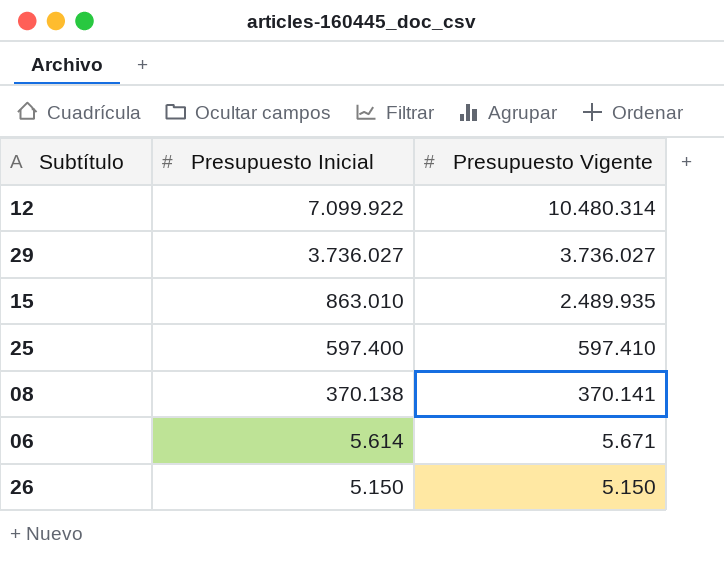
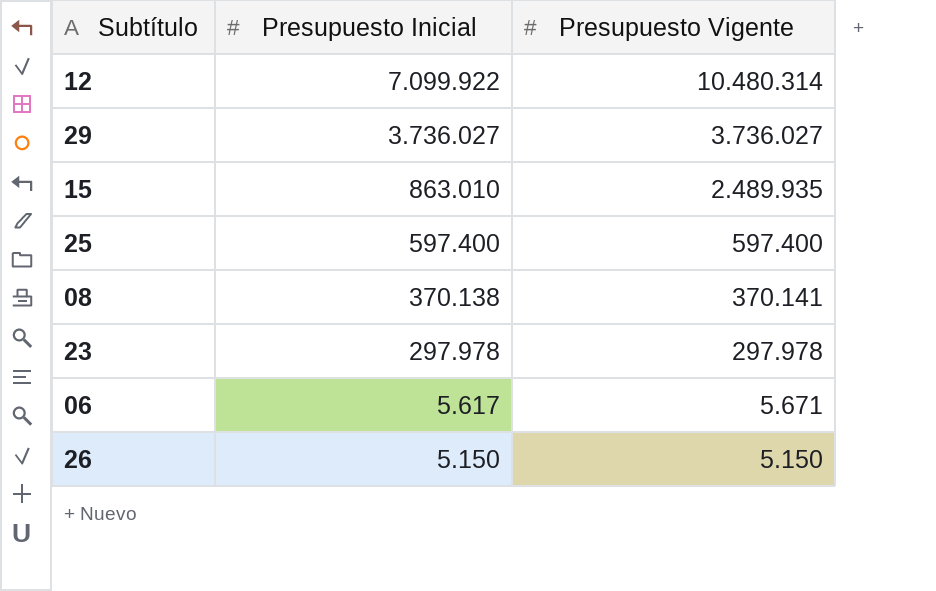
25 | Presupuesto Vigente: 597.410 -> 597.400
row 23: none -> 297.978 | 297.978
06 | Presupuesto Inicial: 5.614 -> 5.617

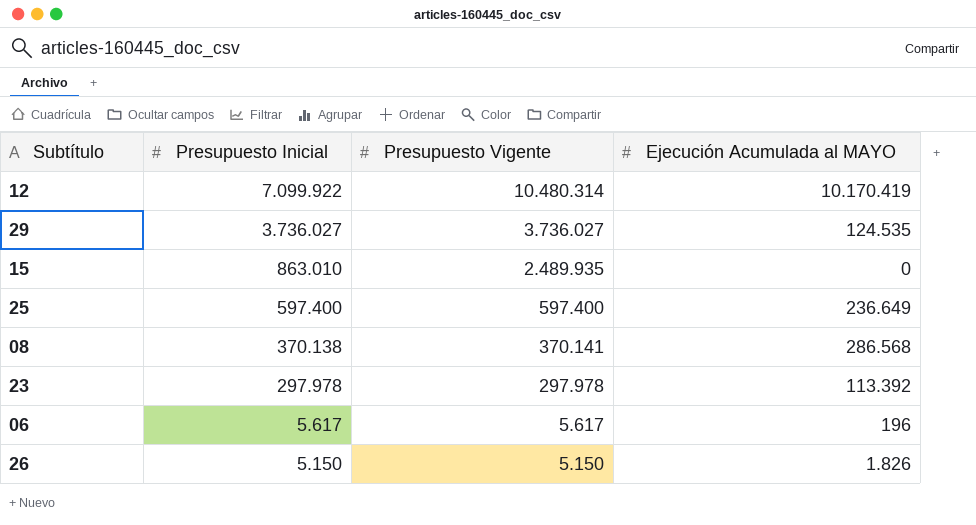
column Ejecución Acumulada al MAYO | position: none -> 4
06 | Presupuesto Vigente: 5.671 -> 5.617

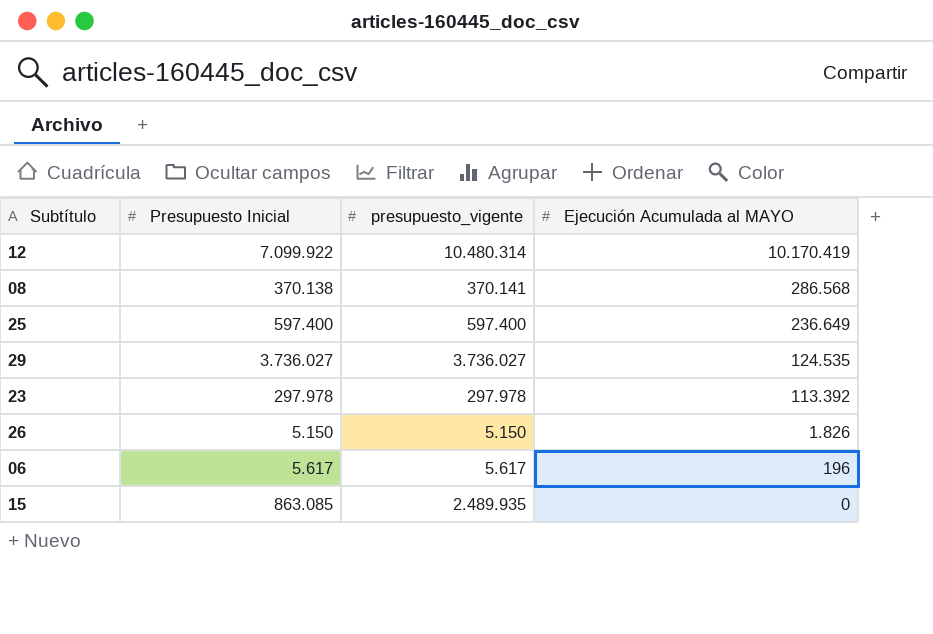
row order: Presupuesto Inicial descending -> Ejecución Acumulada al MAYO descending
column name: Presupuesto Vigente -> presupuesto_vigente
15 | Presupuesto Inicial: 863.010 -> 863.085

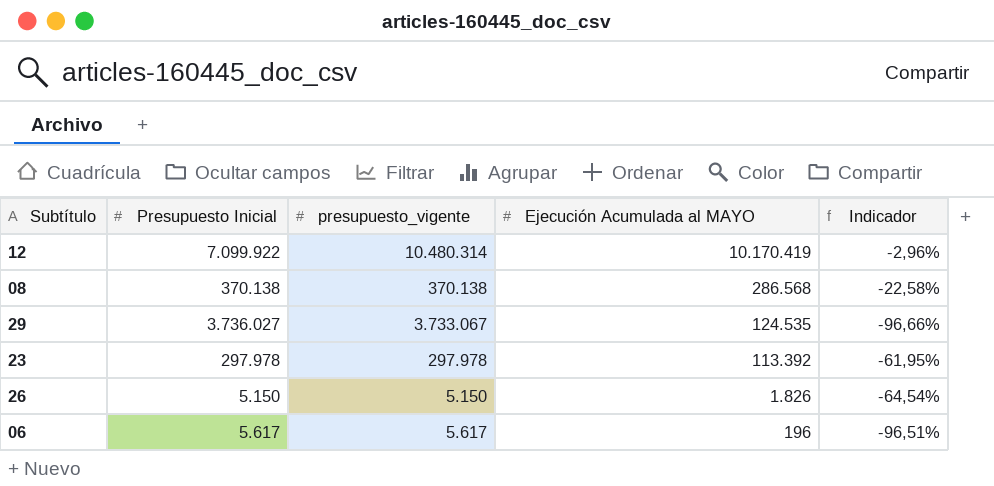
column Indicador | formula: none -> ([Ejecución Acumulada al MAYO] - [presupuesto_vigente]) / [presupuesto_vigente]
row 25: 597.400 | 597.400 | 236.649 -> none
row 15: 863.085 | 2.489.935 | 0 -> none
08 | presupuesto_vigente: 370.141 -> 370.138
29 | presupuesto_vigente: 3.736.027 -> 3.733.067

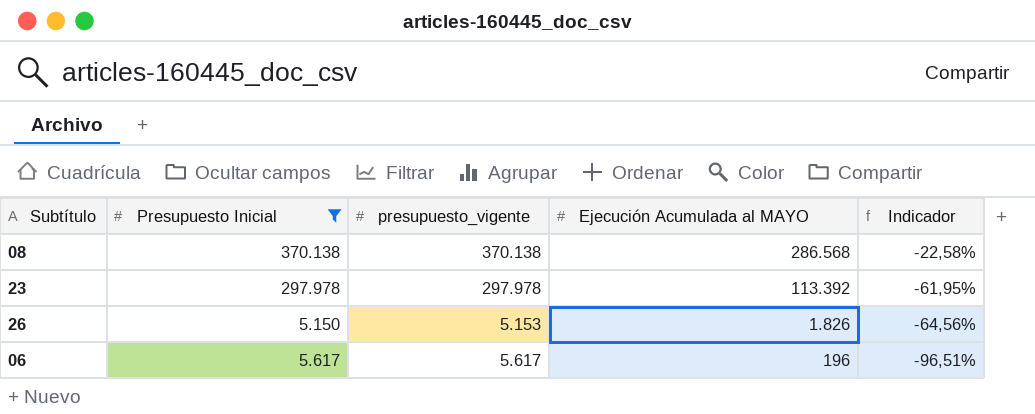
filter: none -> Presupuesto Inicial <= 370.138
26 | presupuesto_vigente: 5.150 -> 5.153
26 | Indicador: -64,54% -> -64,56%

